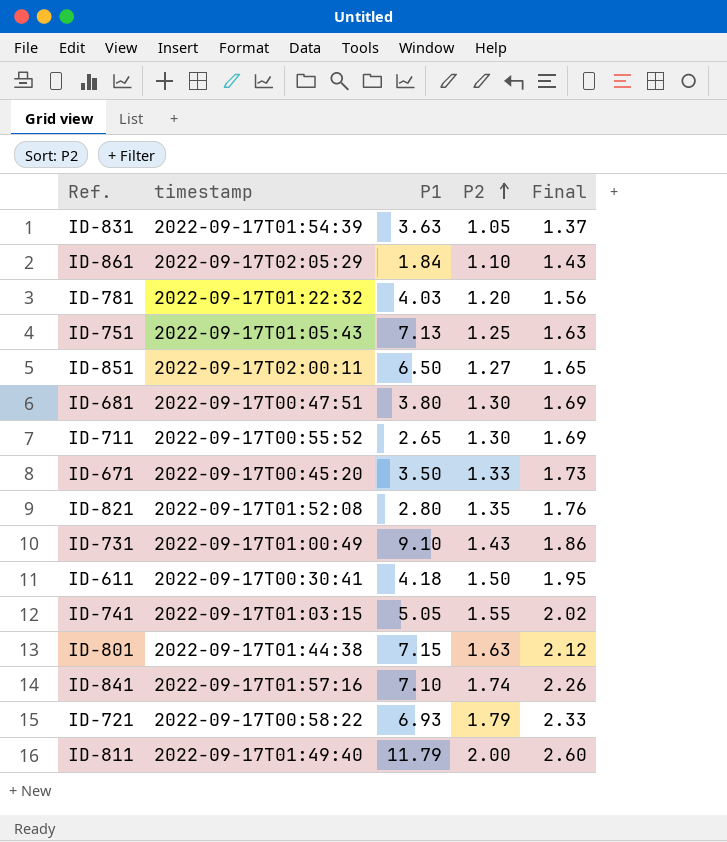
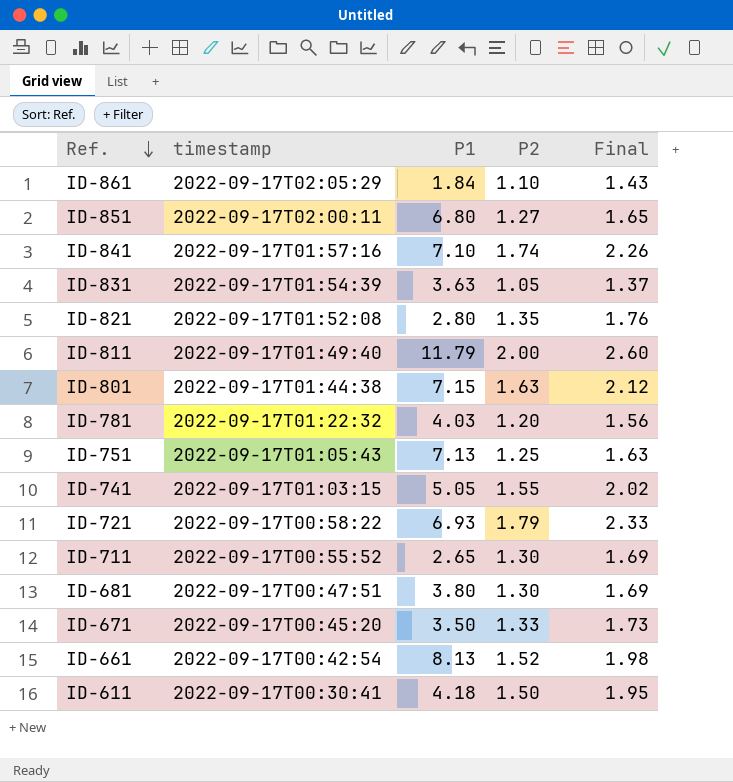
row order: P2 ascending -> Ref. descending
row ID-731: 2022-09-17T01:00:49 | 9.10 | 1.43 | 1.86 -> none
ID-851 | P1: 6.50 -> 6.80
row ID-661: none -> 2022-09-17T00:42:54 | 8.13 | 1.52 | 1.98

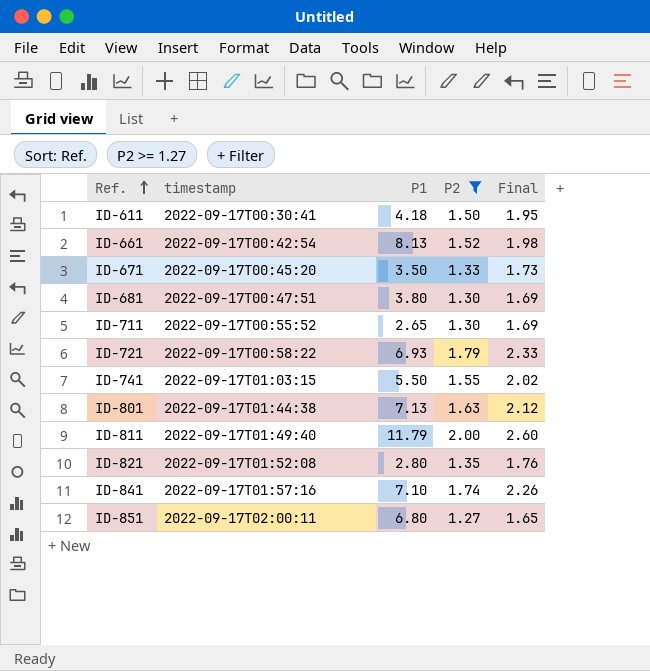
filter: none -> P2 >= 1.27
row order: Ref. descending -> Ref. ascending
ID-741 | P1: 5.05 -> 5.50
ID-801 | P1: 7.15 -> 7.13

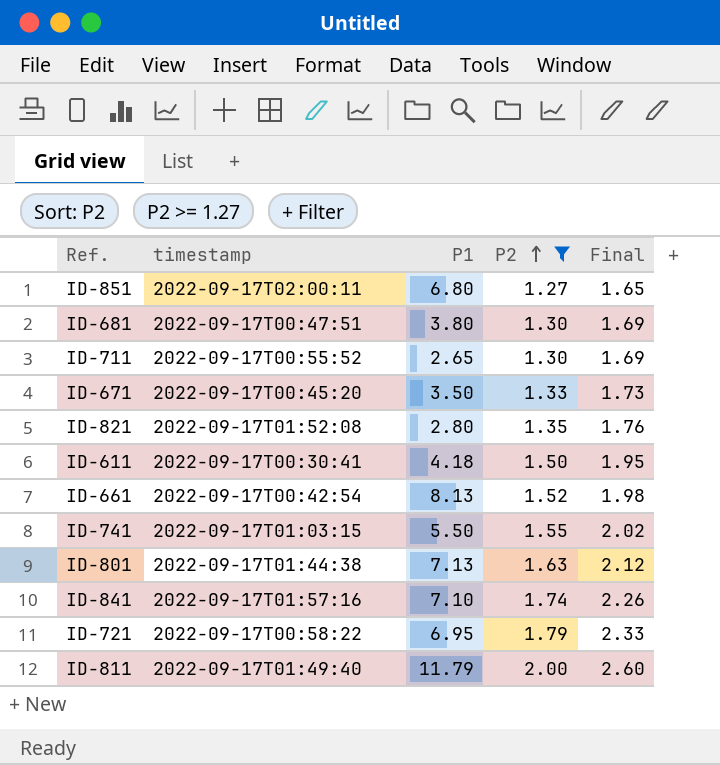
row order: Ref. ascending -> P2 ascending
ID-721 | P1: 6.93 -> 6.95

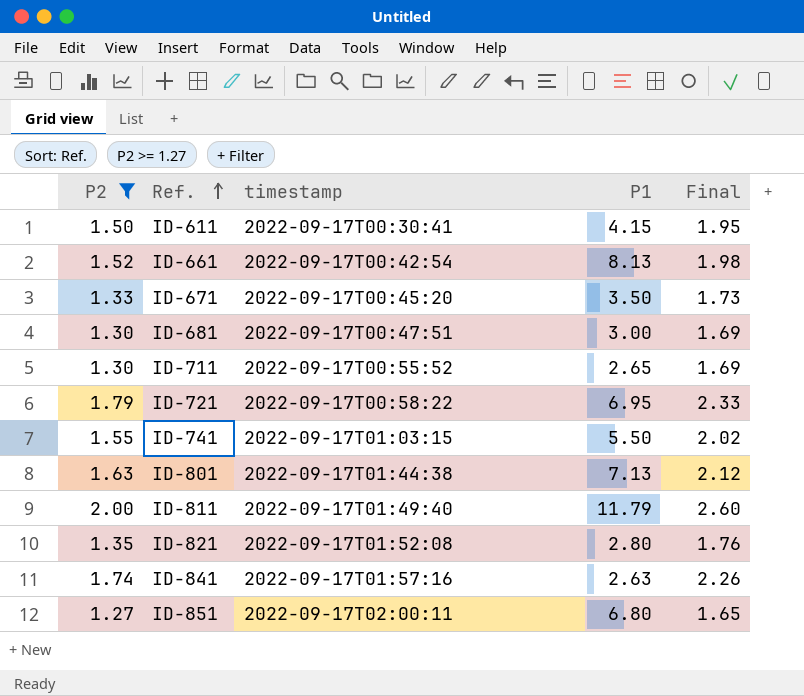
row order: P2 ascending -> Ref. ascending
column P2 | position: 4 -> 1
ID-611 | P1: 4.18 -> 4.15
ID-681 | P1: 3.80 -> 3.00
ID-841 | P1: 7.10 -> 2.63

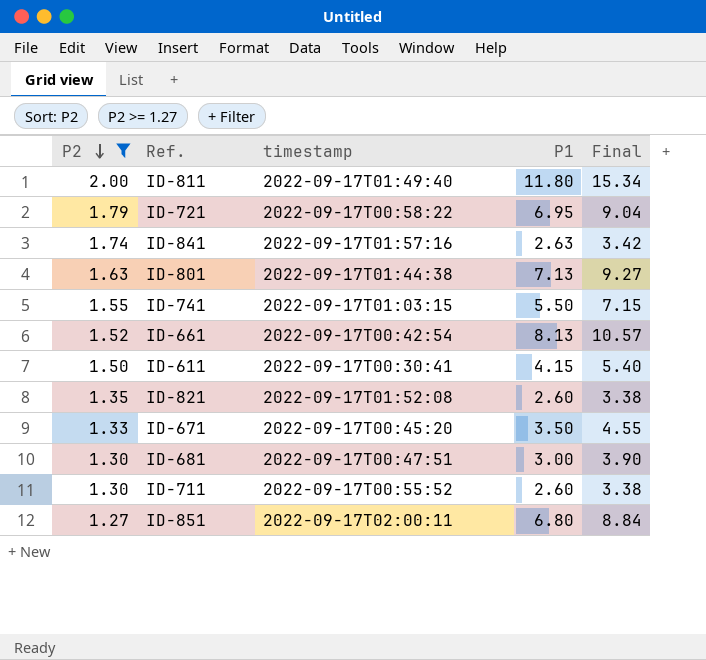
row order: Ref. ascending -> P2 descending
column Final | formula: [P2] * 1.3 -> [P1] * 1.3
ID-811 | P1: 11.79 -> 11.80
ID-821 | P1: 2.80 -> 2.60
ID-711 | P1: 2.65 -> 2.60

